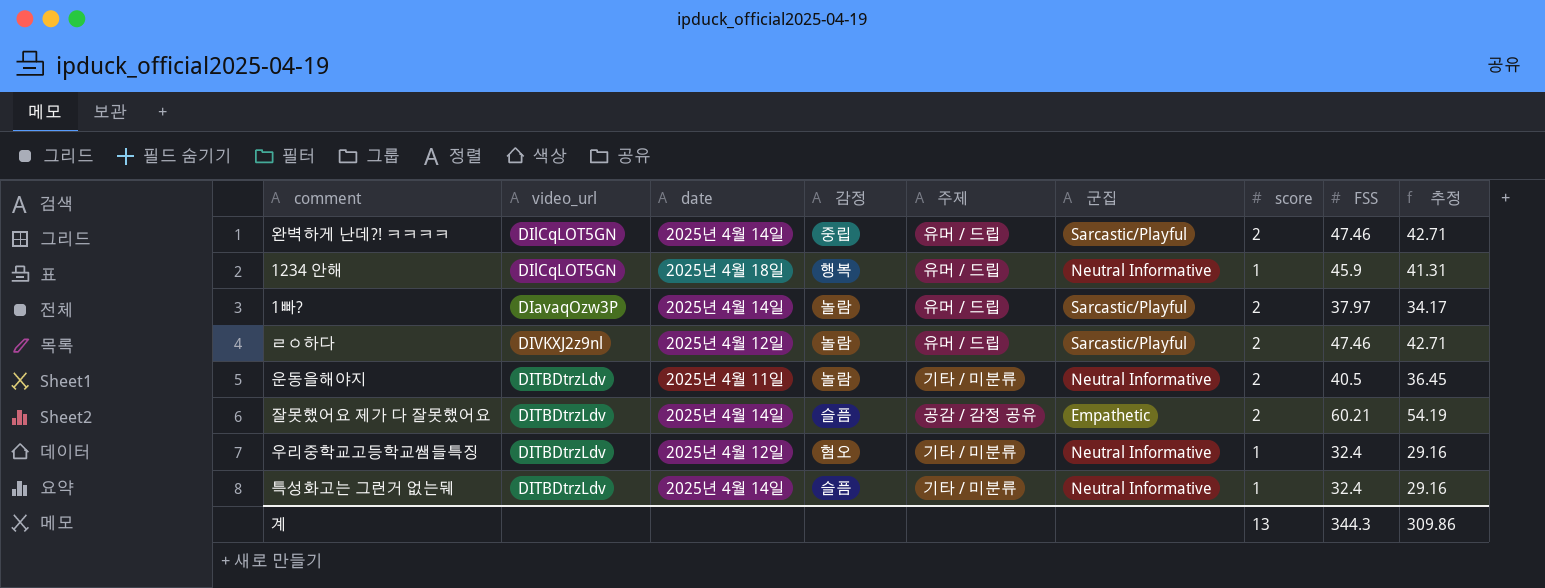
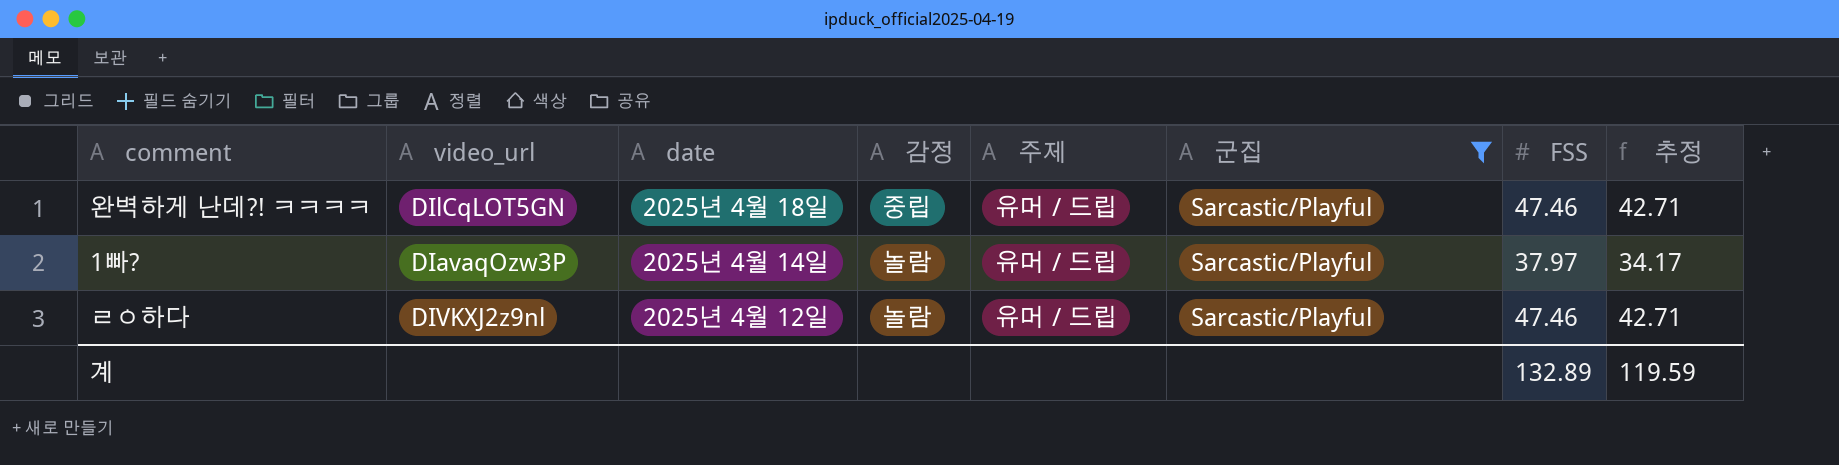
filter: none -> 군집 = Sarcastic/Playful
column score | position: 7 -> none
완벽하게 난데?! ㅋㅋㅋㅋ | date: 2025년 4월 14일 -> 2025년 4월 18일
계 | FSS: 344.3 -> 132.89
계 | 추정: 309.86 -> 119.59

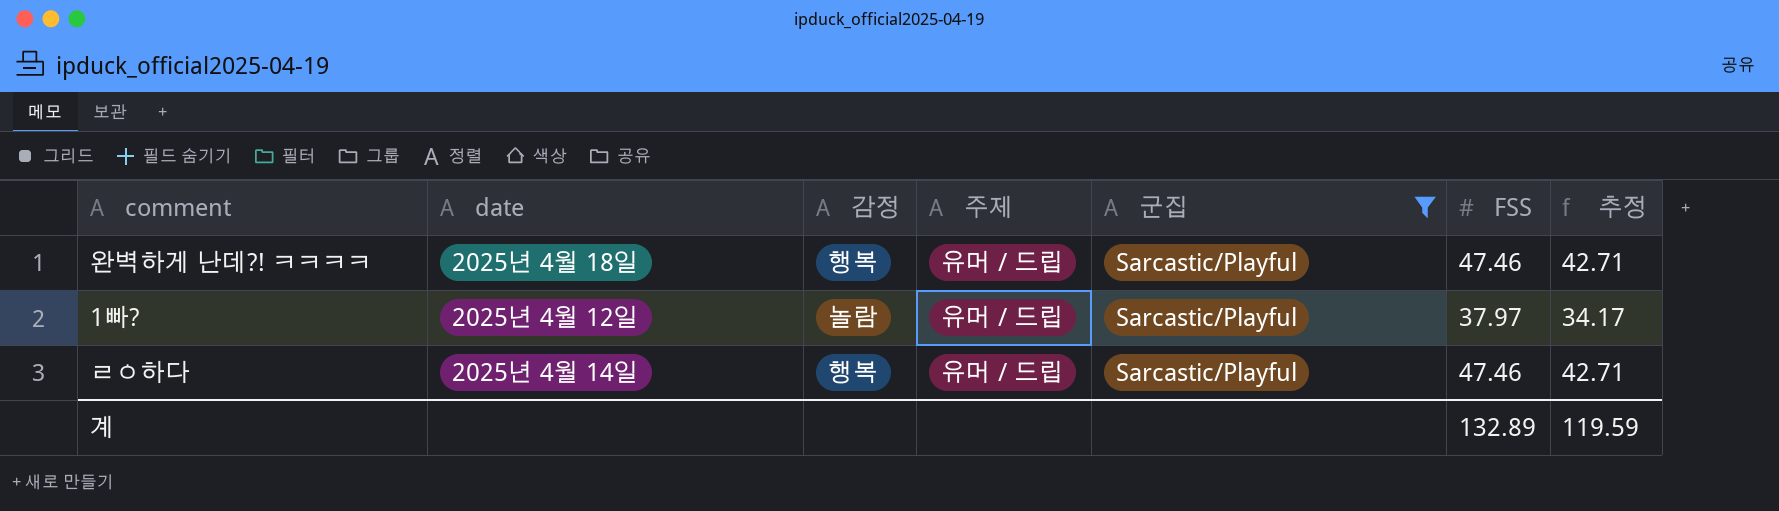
column video_url | position: 2 -> none
완벽하게 난데?! ㅋㅋㅋㅋ | 감정: 중립 -> 행복
1빠? | date: 2025년 4월 14일 -> 2025년 4월 12일
ㄹㅇ하다 | date: 2025년 4월 12일 -> 2025년 4월 14일
ㄹㅇ하다 | 감정: 놀람 -> 행복

